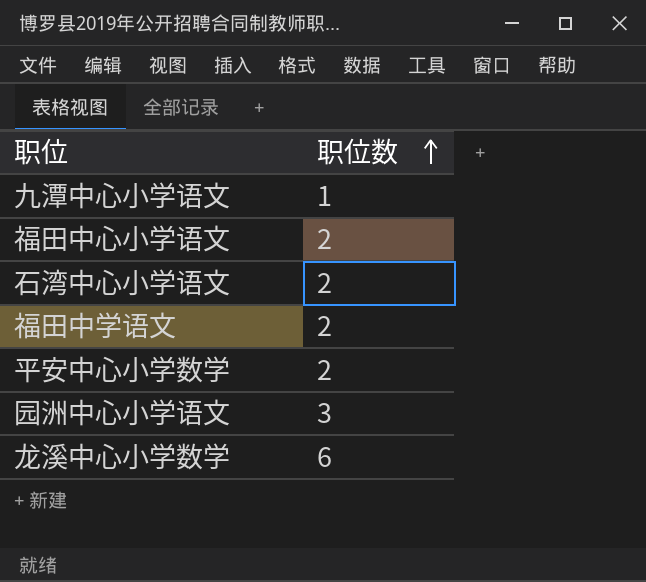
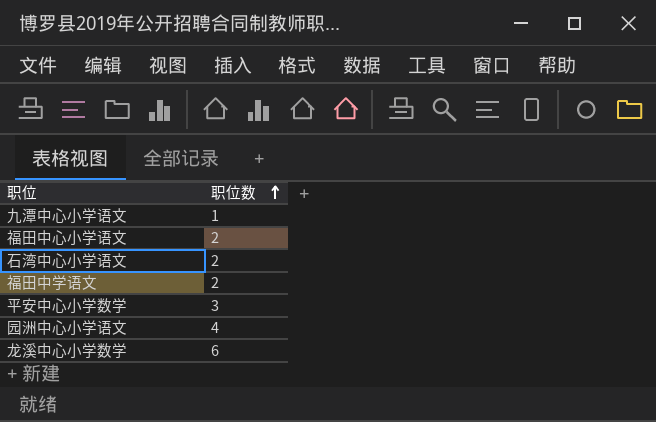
平安中心小学数学 | 职位数: 2 -> 3
园洲中心小学语文 | 职位数: 3 -> 4

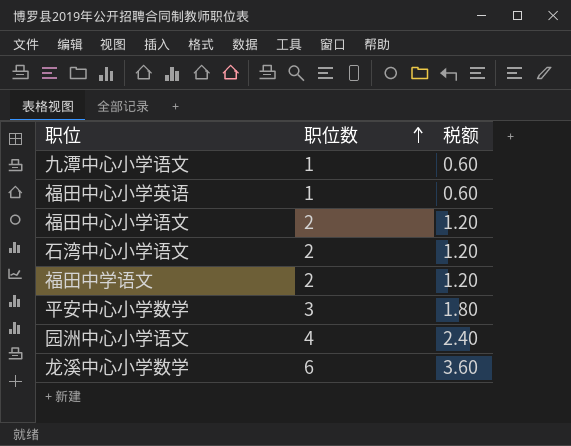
column 税额 | formula: none -> [职位数] * 0.6
row 福田中心小学英语: none -> 1 | 0.60

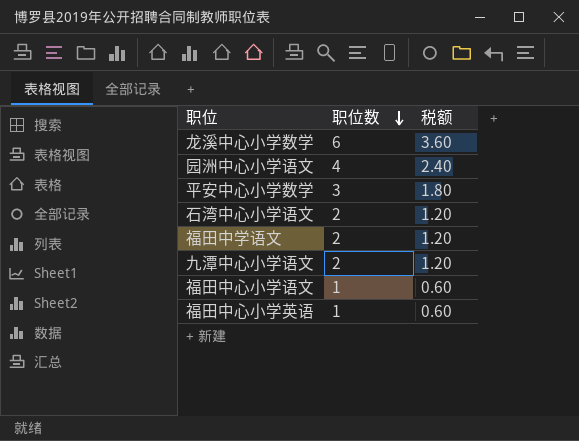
row order: 职位数 ascending -> 职位数 descending
九潭中心小学语文 | 职位数: 1 -> 2
九潭中心小学语文 | 税额: 0.60 -> 1.20
福田中心小学语文 | 职位数: 2 -> 1
福田中心小学语文 | 税额: 1.20 -> 0.60

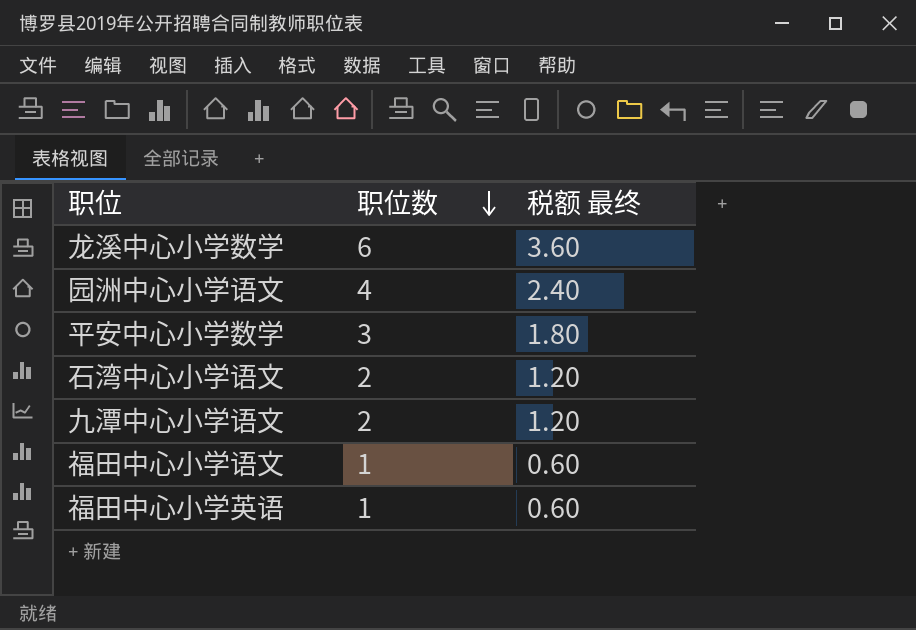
column name: 税额 -> 税额 最终
row 福田中学语文: 2 | 1.20 -> none

